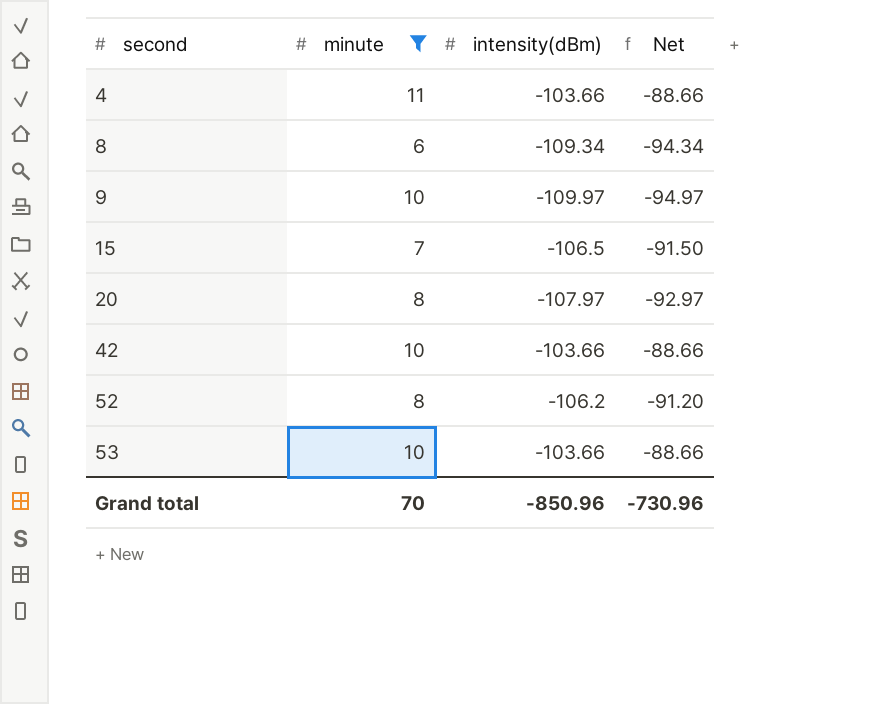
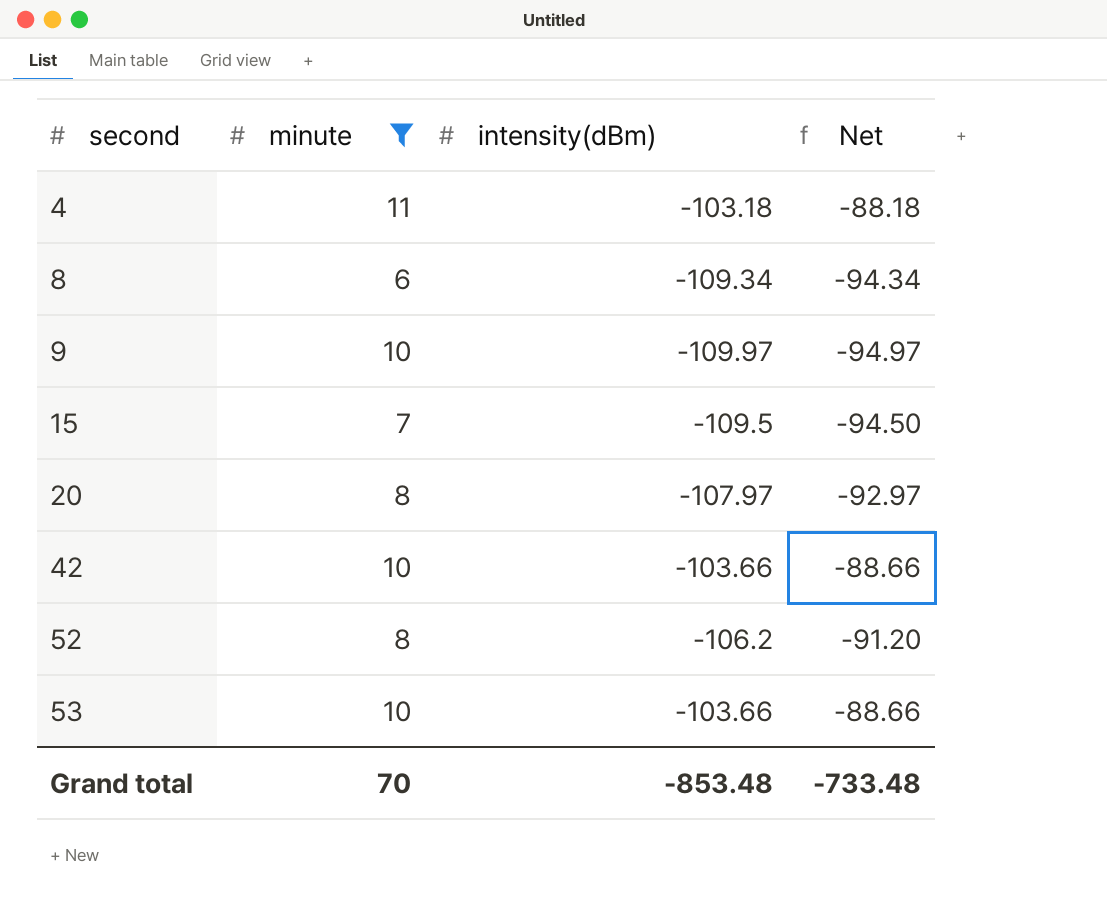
4 | intensity(dBm): -103.66 -> -103.18
4 | Net: -88.66 -> -88.18
15 | intensity(dBm): -106.5 -> -109.5
15 | Net: -91.50 -> -94.50
Grand total | intensity(dBm): -850.96 -> -853.48
Grand total | Net: -730.96 -> -733.48

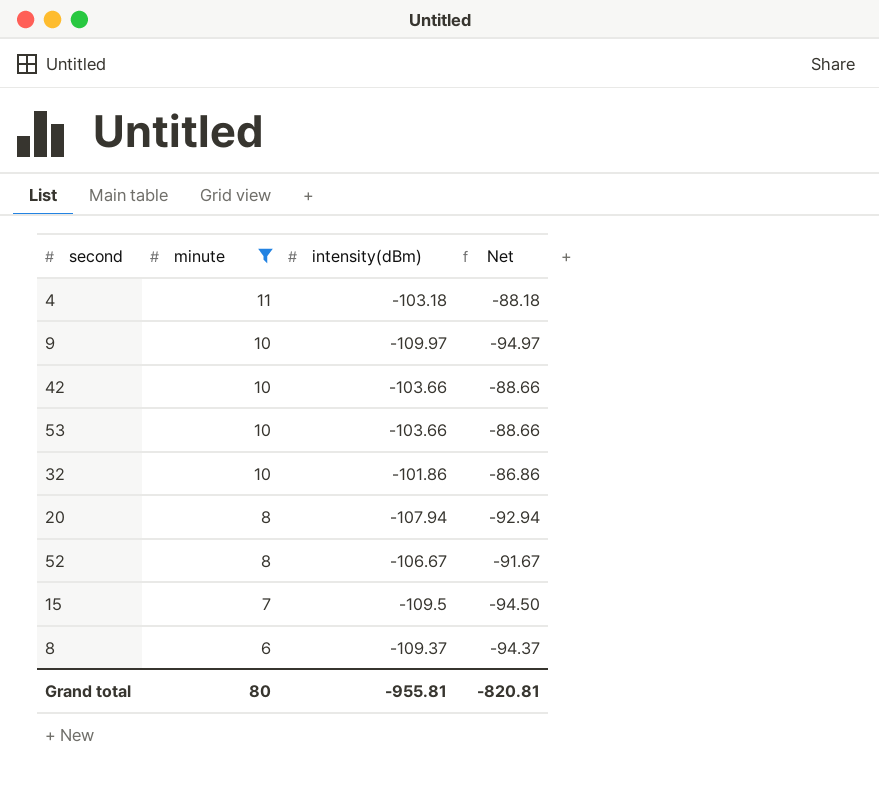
row order: second ascending -> minute descending
row 32: none -> 10 | -101.86 | -86.86
20 | intensity(dBm): -107.97 -> -107.94
20 | Net: -92.97 -> -92.94
52 | intensity(dBm): -106.2 -> -106.67
52 | Net: -91.20 -> -91.67
8 | intensity(dBm): -109.34 -> -109.37
8 | Net: -94.34 -> -94.37
Grand total | minute: 70 -> 80
Grand total | intensity(dBm): -853.48 -> -955.81
Grand total | Net: -733.48 -> -820.81

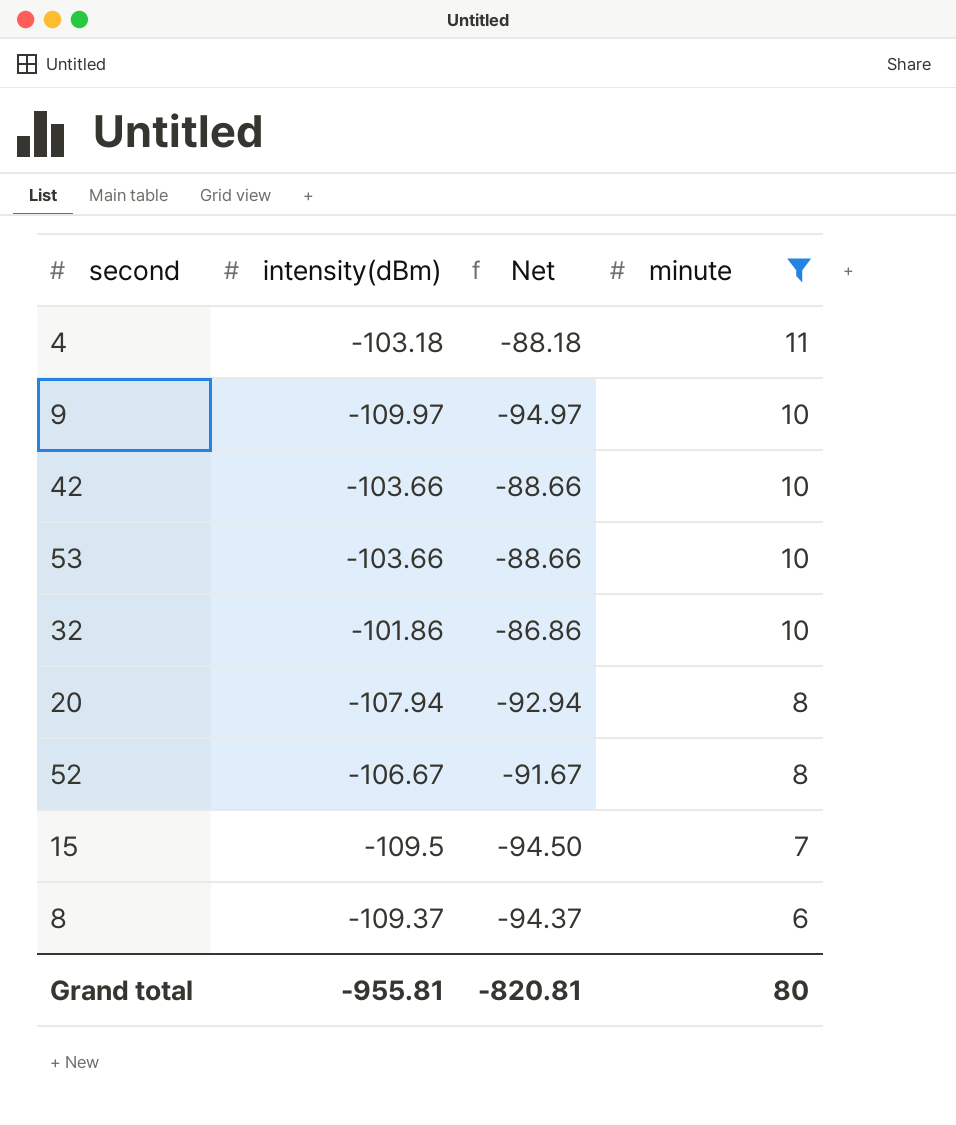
column minute | position: 2 -> 4

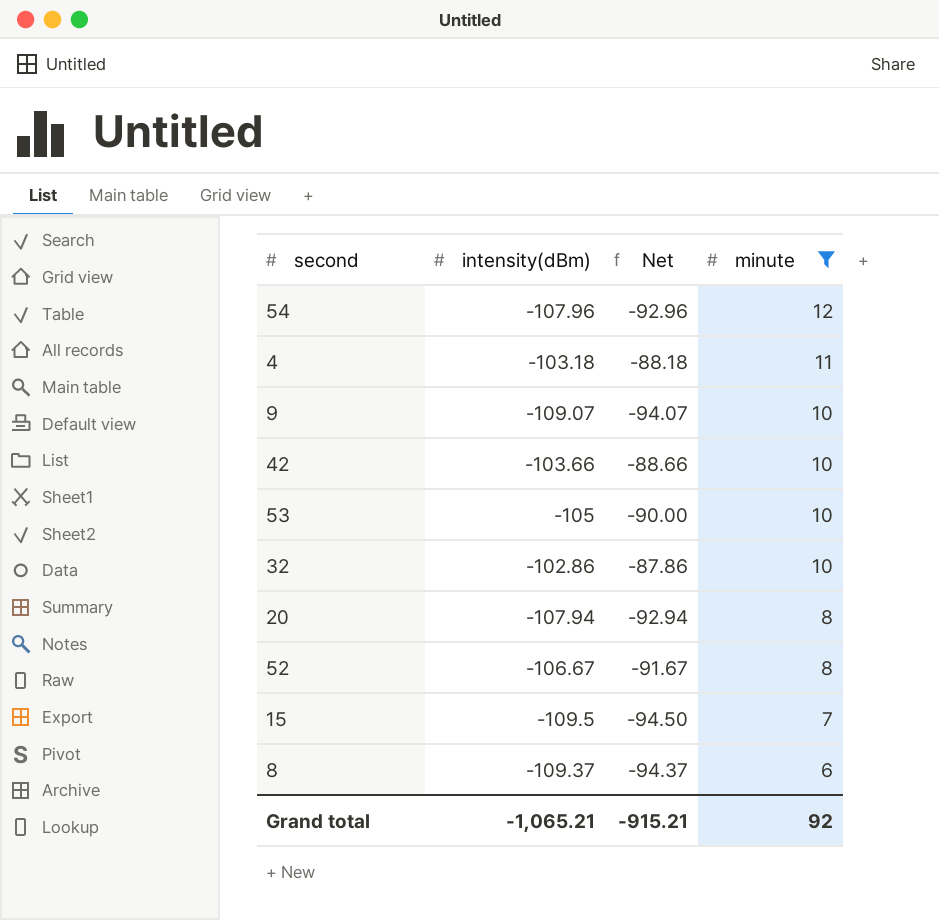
row 54: none -> -107.96 | -92.96 | 12
9 | intensity(dBm): -109.97 -> -109.07
9 | Net: -94.97 -> -94.07
53 | intensity(dBm): -103.66 -> -105
53 | Net: -88.66 -> -90.00
32 | intensity(dBm): -101.86 -> -102.86
32 | Net: -86.86 -> -87.86
Grand total | intensity(dBm): -955.81 -> -1,065.21
Grand total | Net: -820.81 -> -915.21
Grand total | minute: 80 -> 92

